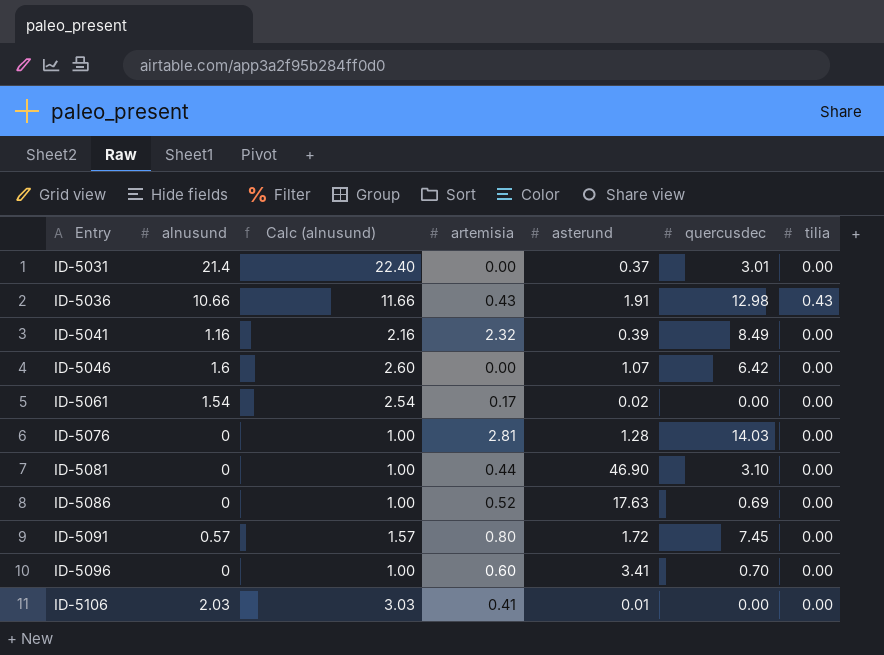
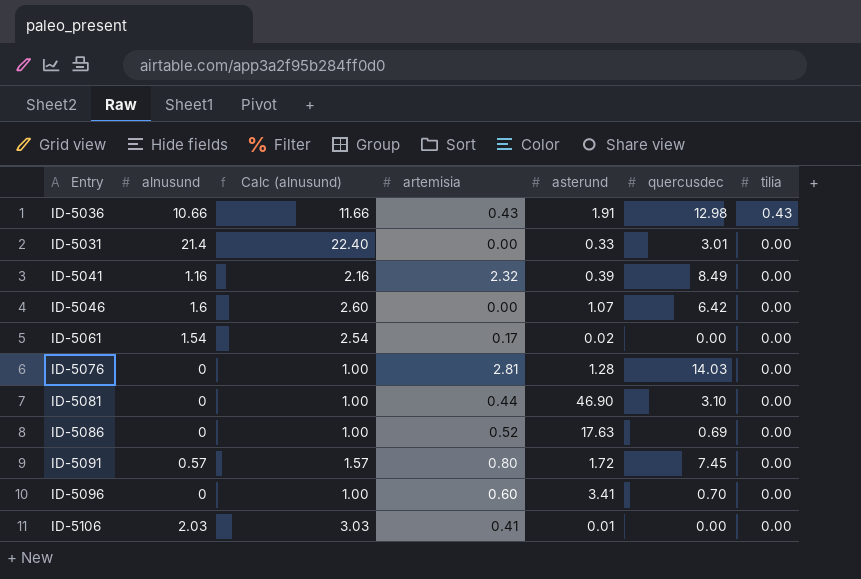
row order: Entry ascending -> tilia descending
ID-5031 | asterund: 0.37 -> 0.33

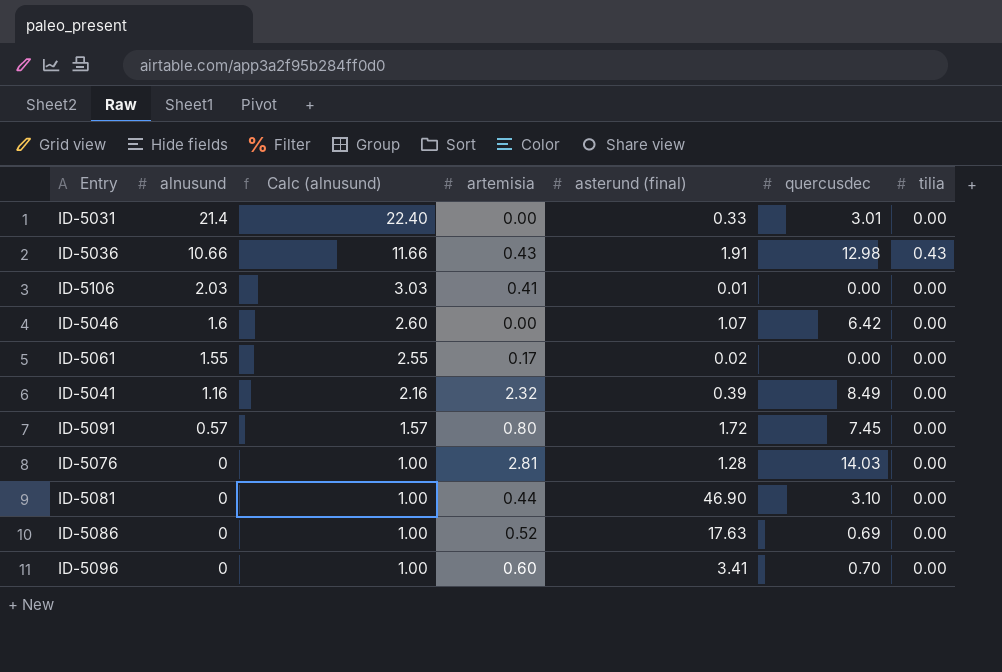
row order: tilia descending -> alnusund descending
column name: asterund -> asterund (final)
ID-5061 | alnusund: 1.54 -> 1.55
ID-5061 | Calc (alnusund): 2.54 -> 2.55

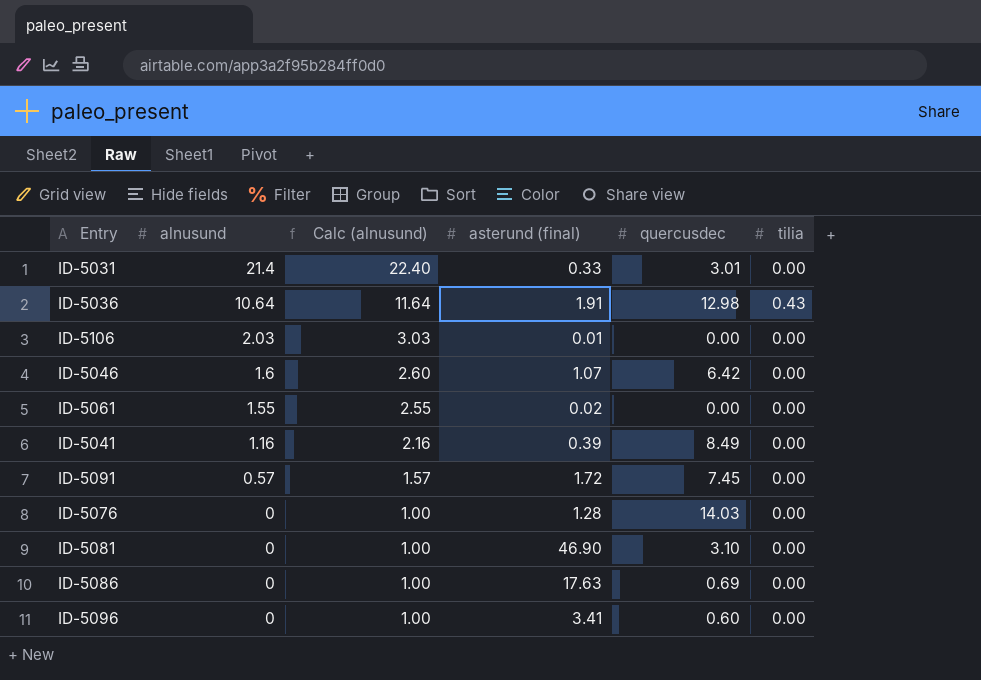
column artemisia | position: 4 -> none
ID-5036 | alnusund: 10.66 -> 10.64
ID-5036 | Calc (alnusund): 11.66 -> 11.64
ID-5096 | quercusdec: 0.70 -> 0.60

